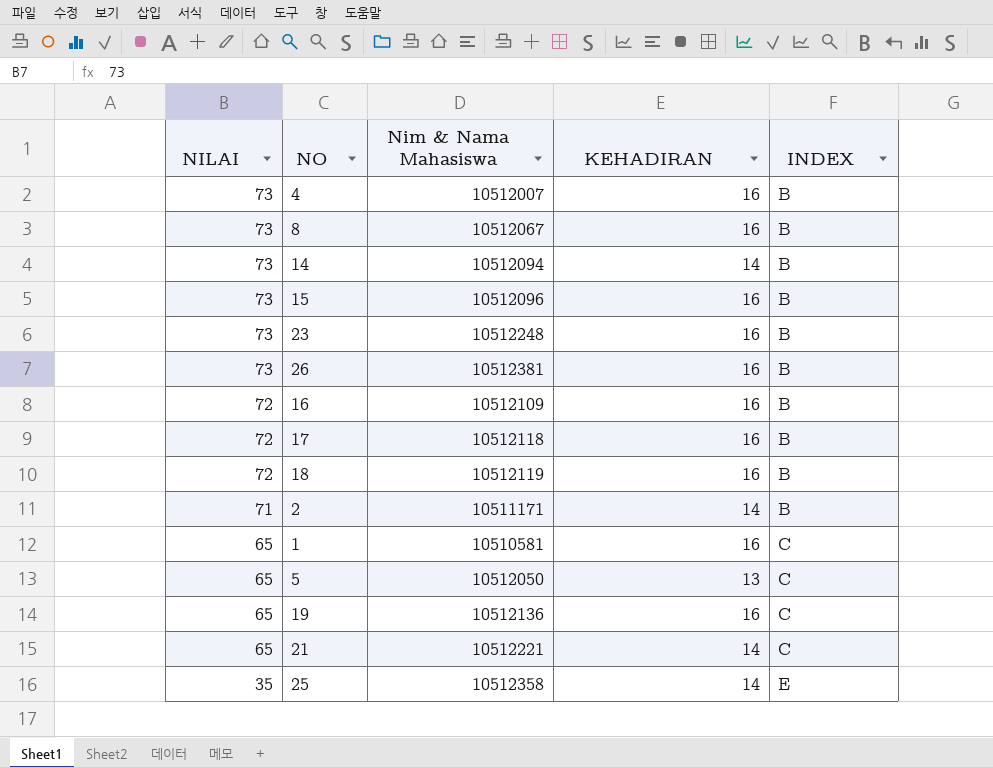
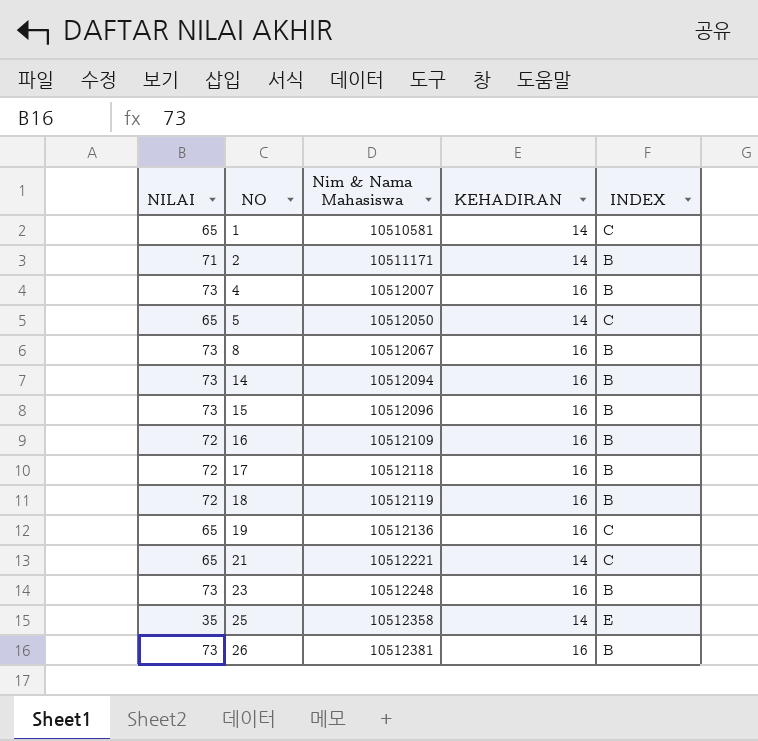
row order: NILAI descending -> NO ascending
1 | KEHADIRAN: 16 -> 14
5 | KEHADIRAN: 13 -> 14
14 | KEHADIRAN: 14 -> 16

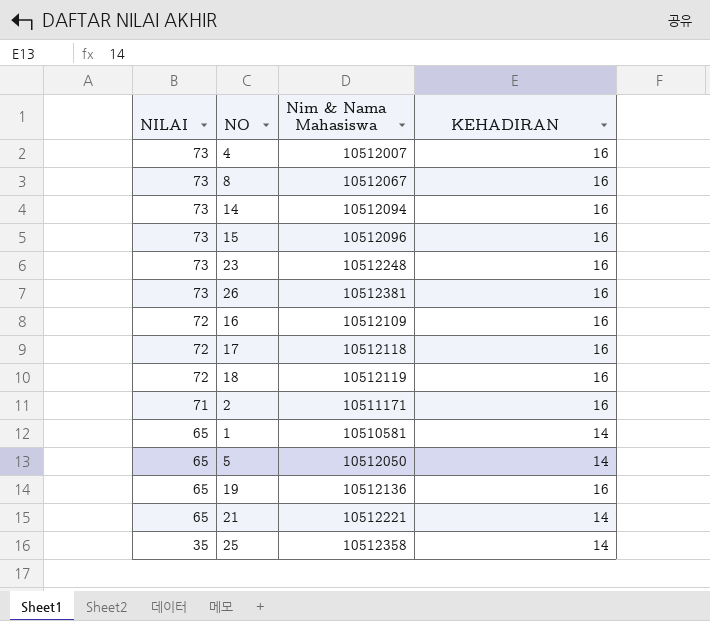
row order: NO ascending -> NILAI descending
column INDEX | position: 5 -> none
2 | KEHADIRAN: 14 -> 16

